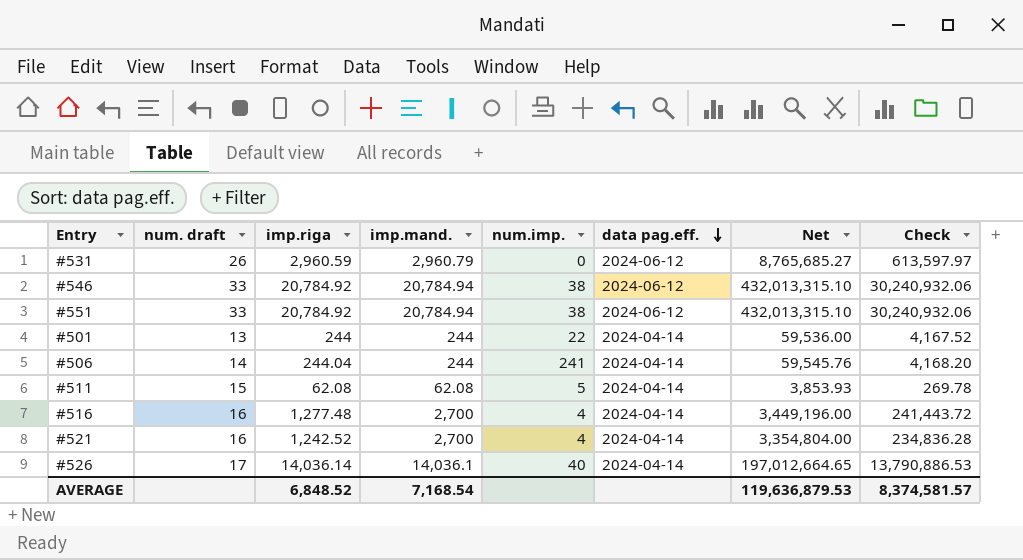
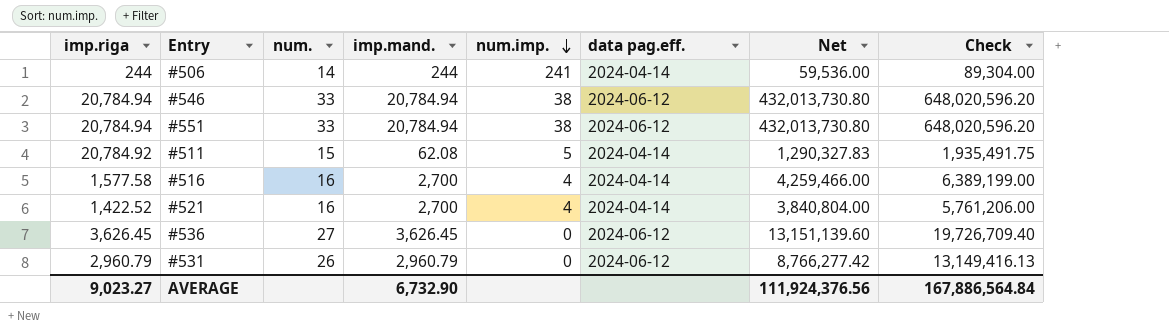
row order: data pag.eff. descending -> num.imp. descending
column imp.riga | position: 3 -> 1
column name: num. draft -> num.
column Check | formula: [Net] * 0.07 -> [Net] * 1.5
row #501: 13 | 244 | 244 | 22 | 2024-04-14 | 59,536.00 | 4,167.52 -> none
row #526: 17 | 14,036.14 | 14,036.1 | 40 | 2024-04-14 | 197,012,664.65 | 13,790,886.53 -> none
#506 | imp.riga: 244.04 -> 244
#506 | Net: 59,545.76 -> 59,536.00
#546 | imp.riga: 20,784.92 -> 20,784.94
#546 | Net: 432,013,315.10 -> 432,013,730.80
#551 | imp.riga: 20,784.92 -> 20,784.94
#551 | Net: 432,013,315.10 -> 432,013,730.80
#511 | imp.riga: 62.08 -> 20,784.92
#511 | Net: 3,853.93 -> 1,290,327.83
#516 | imp.riga: 1,277.48 -> 1,577.58
#516 | Net: 3,449,196.00 -> 4,259,466.00
#521 | imp.riga: 1,242.52 -> 1,422.52
#521 | Net: 3,354,804.00 -> 3,840,804.00
row #536: none -> 3,626.45 | 27 | 3,626.45 | 0 | 2024-06-12 | 13,151,139.60 | 19,726,709.40
#531 | imp.riga: 2,960.59 -> 2,960.79
#531 | Net: 8,765,685.27 -> 8,766,277.42
AVERAGE | imp.riga: 6,848.52 -> 9,023.27
AVERAGE | imp.mand.: 7,168.54 -> 6,732.90
AVERAGE | Net: 119,636,879.53 -> 111,924,376.56
AVERAGE | Check: 8,374,581.57 -> 167,886,564.84

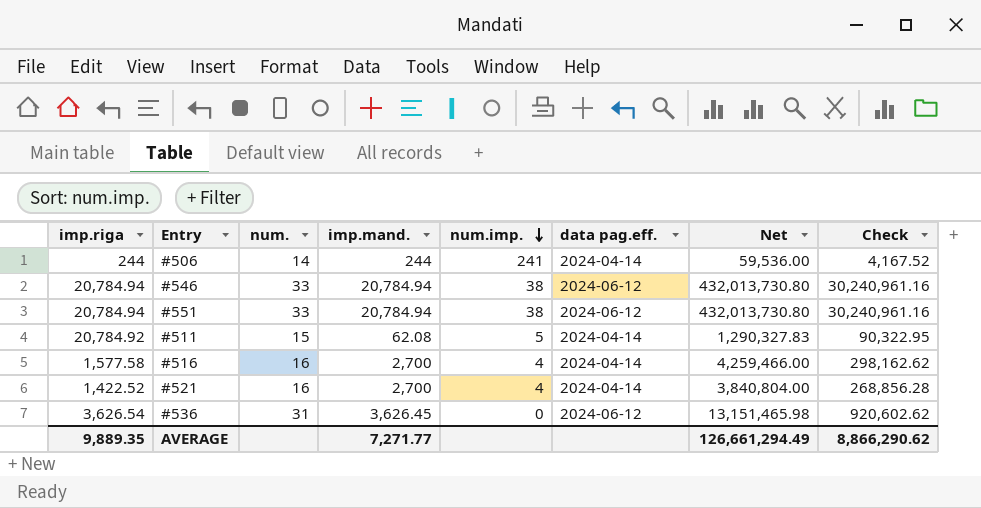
column Check | formula: [Net] * 1.5 -> [Net] * 0.07
row #531: 2,960.79 | 26 | 2,960.79 | 0 | 2024-06-12 | 8,766,277.42 | 13,149,416.13 -> none
#536 | imp.riga: 3,626.45 -> 3,626.54
#536 | num.: 27 -> 31
#536 | Net: 13,151,139.60 -> 13,151,465.98
AVERAGE | imp.riga: 9,023.27 -> 9,889.35
AVERAGE | imp.mand.: 6,732.90 -> 7,271.77
AVERAGE | Net: 111,924,376.56 -> 126,661,294.49
AVERAGE | Check: 167,886,564.84 -> 8,866,290.62

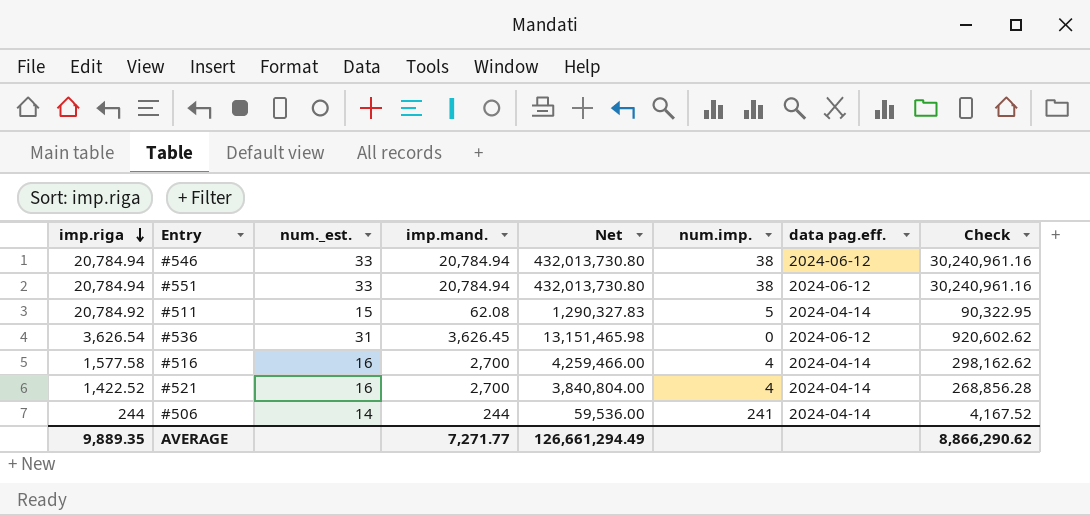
row order: num.imp. descending -> imp.riga descending
column name: num. -> num._est.
column Net | position: 7 -> 5

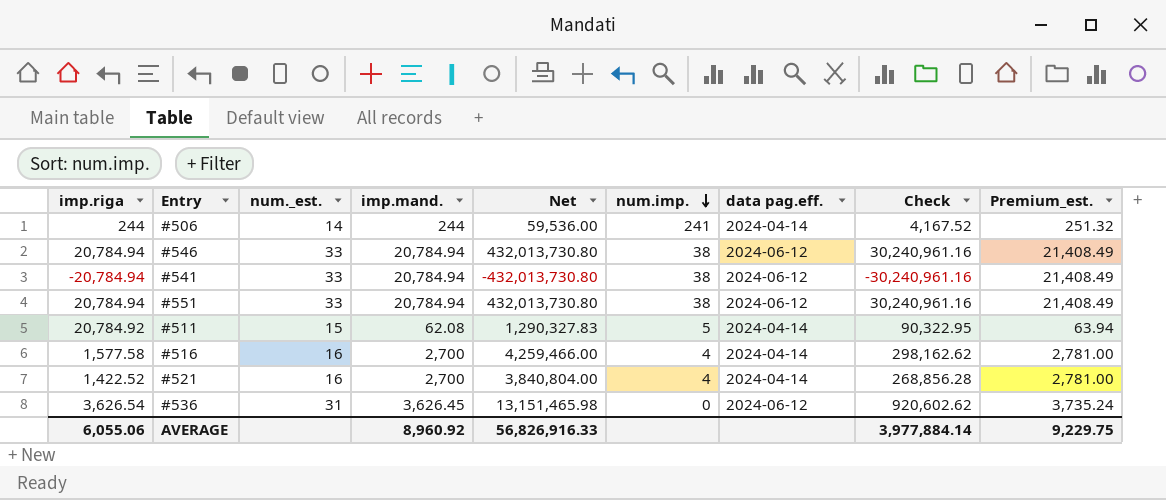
row order: imp.riga descending -> num.imp. descending
column Premium_est. | formula: none -> [imp.mand.] * 1.03
row #541: none -> -20,784.94 | 33 | 20,784.94 | -432,013,730.80 | 38 | 2024-06-12 | -30,240,961.16 | 21,408.49
AVERAGE | imp.riga: 9,889.35 -> 6,055.06
AVERAGE | imp.mand.: 7,271.77 -> 8,960.92
AVERAGE | Net: 126,661,294.49 -> 56,826,916.33
AVERAGE | Check: 8,866,290.62 -> 3,977,884.14

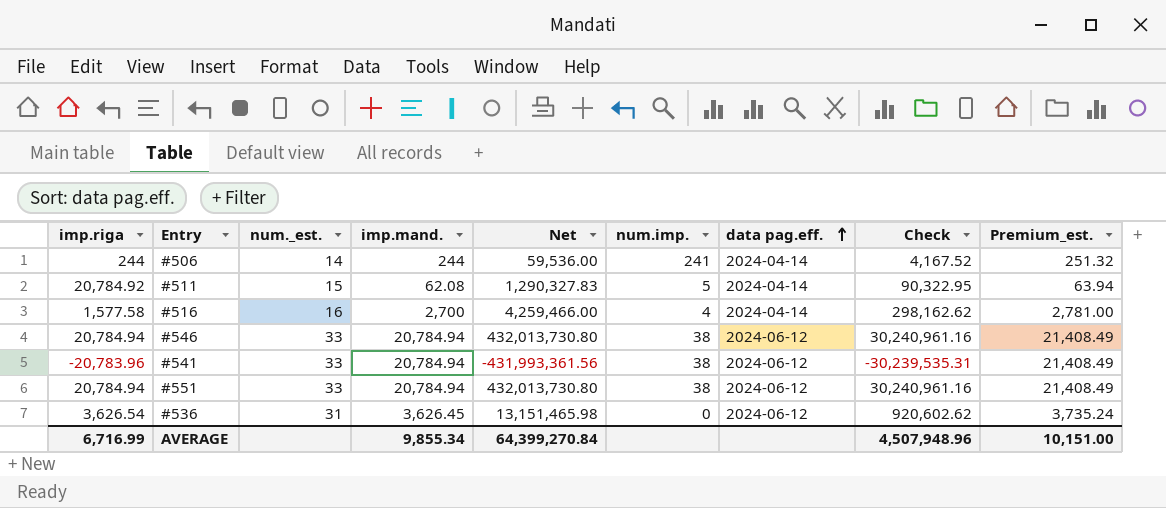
row order: num.imp. descending -> data pag.eff. ascending
row #521: 1,422.52 | 16 | 2,700 | 3,840,804.00 | 4 | 2024-04-14 | 268,856.28 | 2,781.00 -> none
#541 | imp.riga: -20,784.94 -> -20,783.96
#541 | Net: -432,013,730.80 -> -431,993,361.56
#541 | Check: -30,240,961.16 -> -30,239,535.31
AVERAGE | imp.riga: 6,055.06 -> 6,716.99
AVERAGE | imp.mand.: 8,960.92 -> 9,855.34
AVERAGE | Net: 56,826,916.33 -> 64,399,270.84
AVERAGE | Check: 3,977,884.14 -> 4,507,948.96
AVERAGE | Premium_est.: 9,229.75 -> 10,151.00

